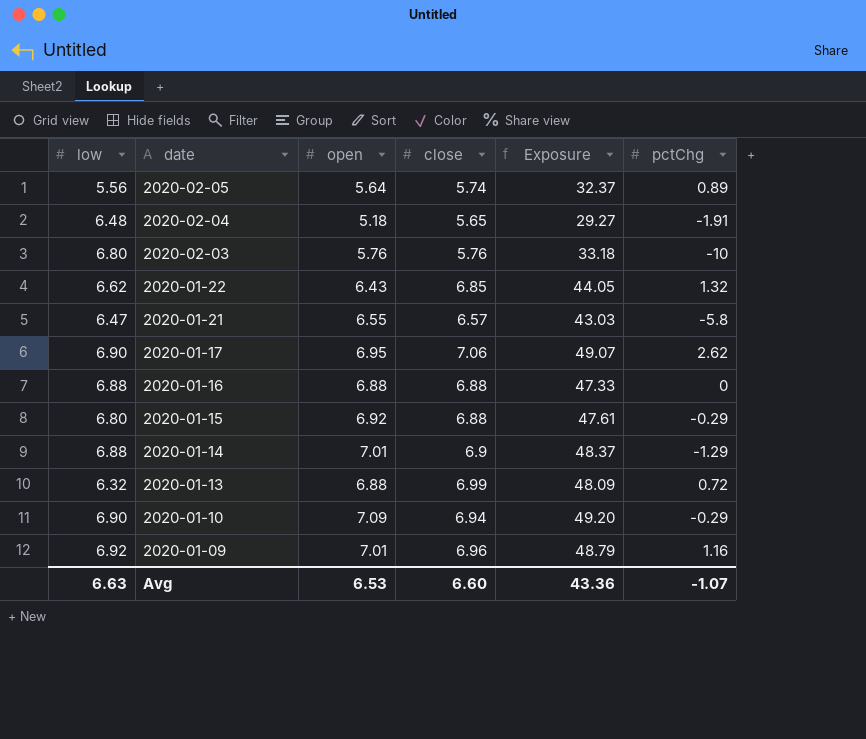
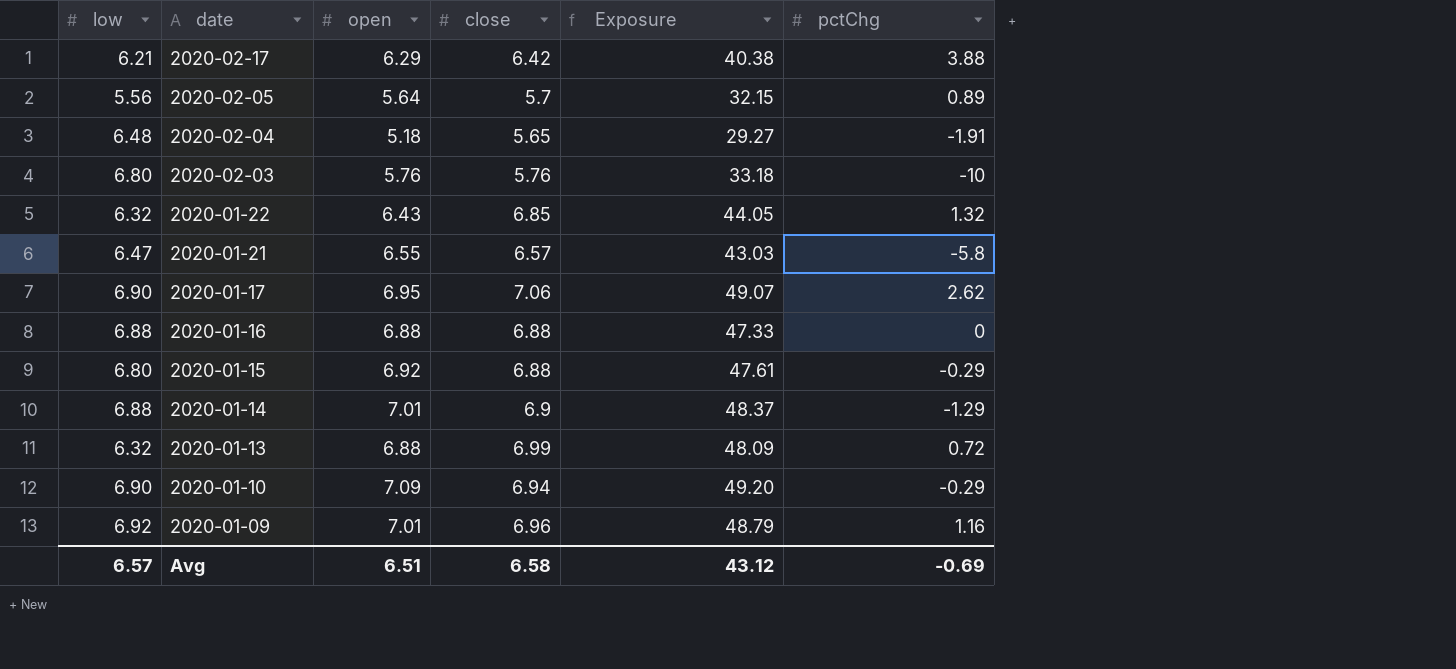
row 2020-02-17: none -> 6.21 | 6.29 | 6.42 | 40.38 | 3.88
2020-02-05 | close: 5.74 -> 5.7
2020-02-05 | Exposure: 32.37 -> 32.15
2020-01-22 | low: 6.62 -> 6.32
Avg | low: 6.63 -> 6.57
Avg | open: 6.53 -> 6.51
Avg | close: 6.60 -> 6.58
Avg | Exposure: 43.36 -> 43.12
Avg | pctChg: -1.07 -> -0.69

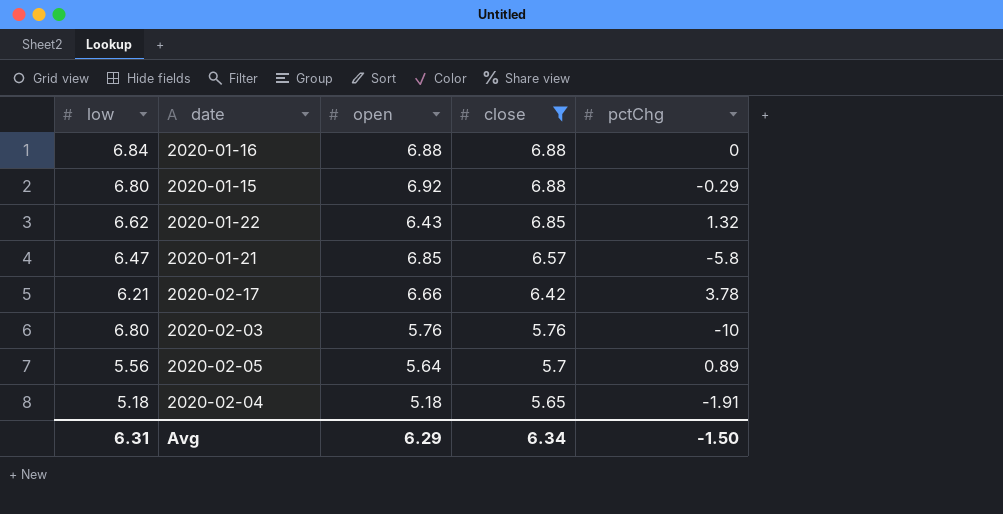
filter: none -> close <= 6.88
row order: date descending -> close descending
column Exposure | formula: [open] * [close] -> none
2020-01-16 | low: 6.88 -> 6.84
2020-01-22 | low: 6.32 -> 6.62
2020-01-21 | open: 6.55 -> 6.85
2020-02-17 | open: 6.29 -> 6.66
2020-02-17 | pctChg: 3.88 -> 3.78
2020-02-04 | low: 6.48 -> 5.18
Avg | low: 6.57 -> 6.31
Avg | open: 6.51 -> 6.29
Avg | close: 6.58 -> 6.34
Avg | pctChg: -0.69 -> -1.50

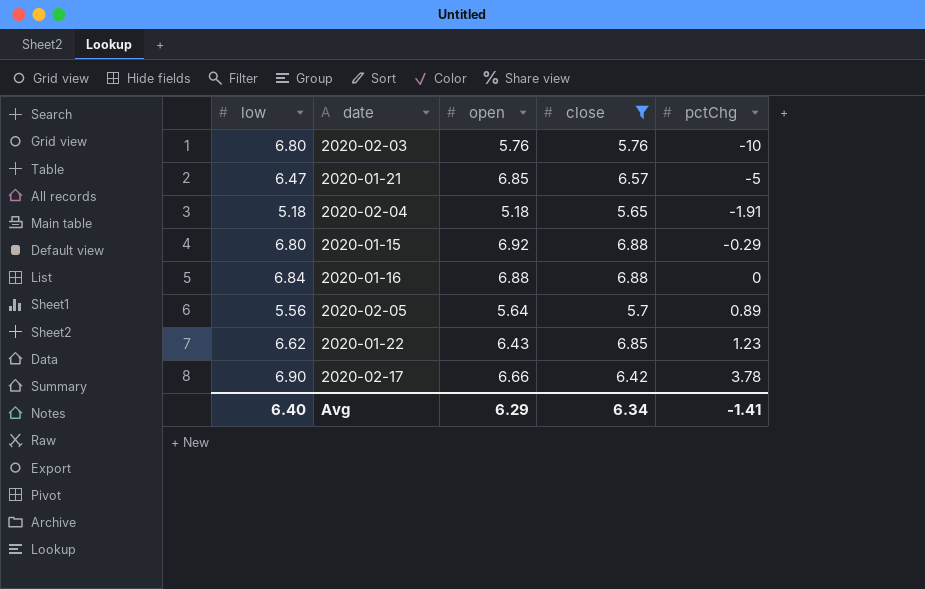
row order: close descending -> pctChg ascending
2020-01-21 | pctChg: -5.8 -> -5
2020-01-22 | pctChg: 1.32 -> 1.23
2020-02-17 | low: 6.21 -> 6.90
Avg | low: 6.31 -> 6.40
Avg | pctChg: -1.50 -> -1.41

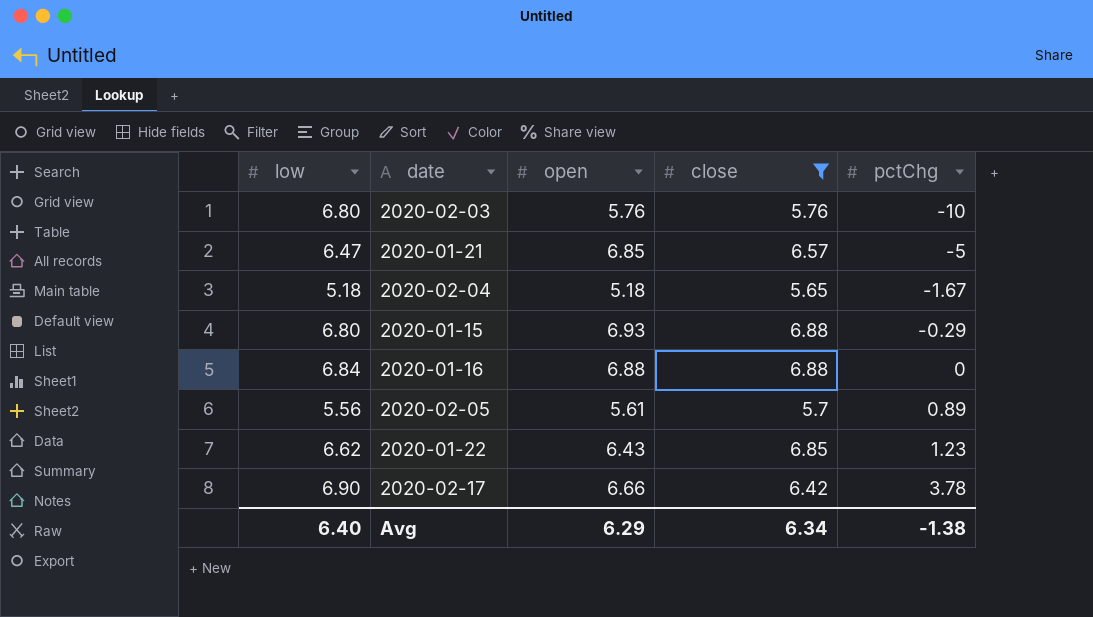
2020-02-04 | pctChg: -1.91 -> -1.67
2020-01-15 | open: 6.92 -> 6.93
2020-02-05 | open: 5.64 -> 5.61
Avg | pctChg: -1.41 -> -1.38

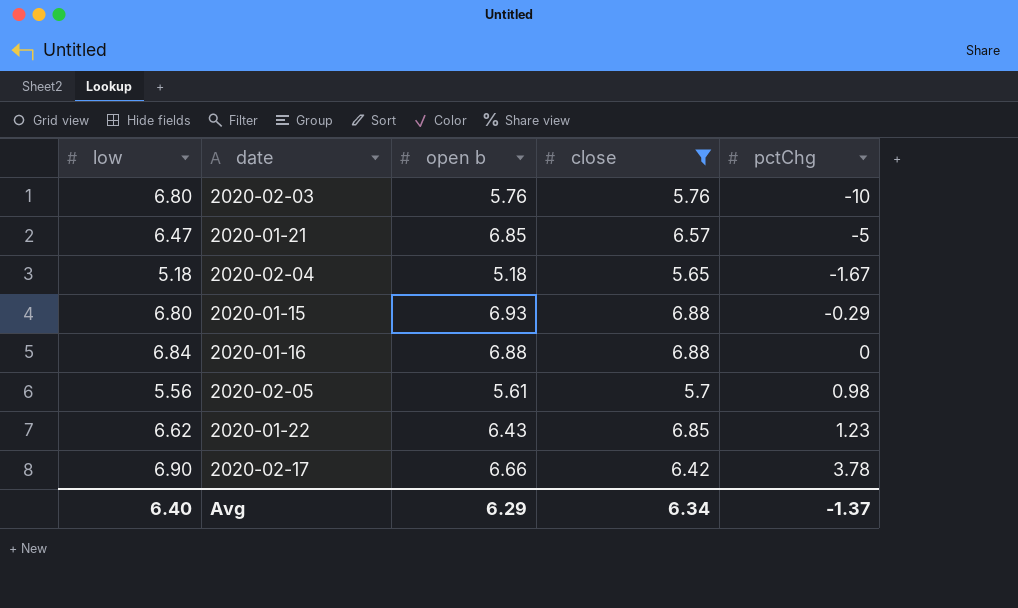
column name: open -> open b
2020-02-05 | pctChg: 0.89 -> 0.98
Avg | pctChg: -1.38 -> -1.37

